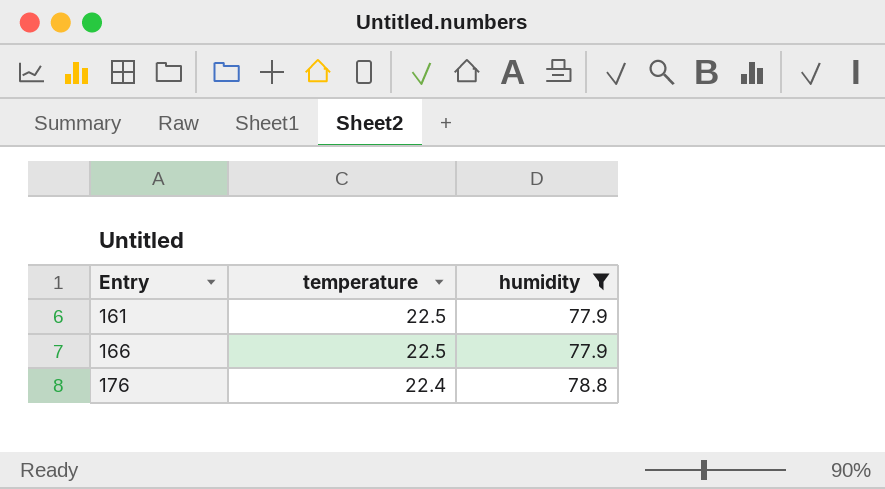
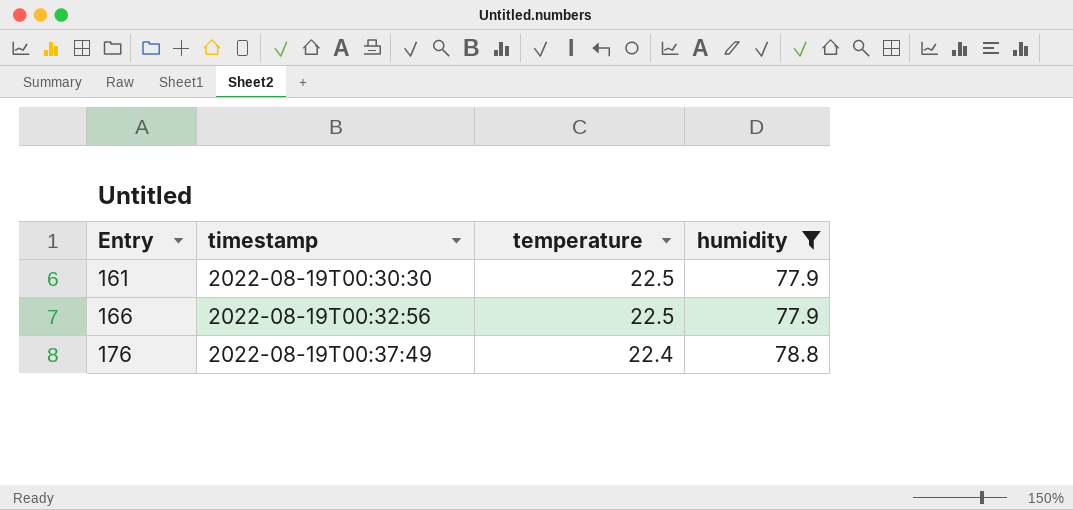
column timestamp | position: none -> 2

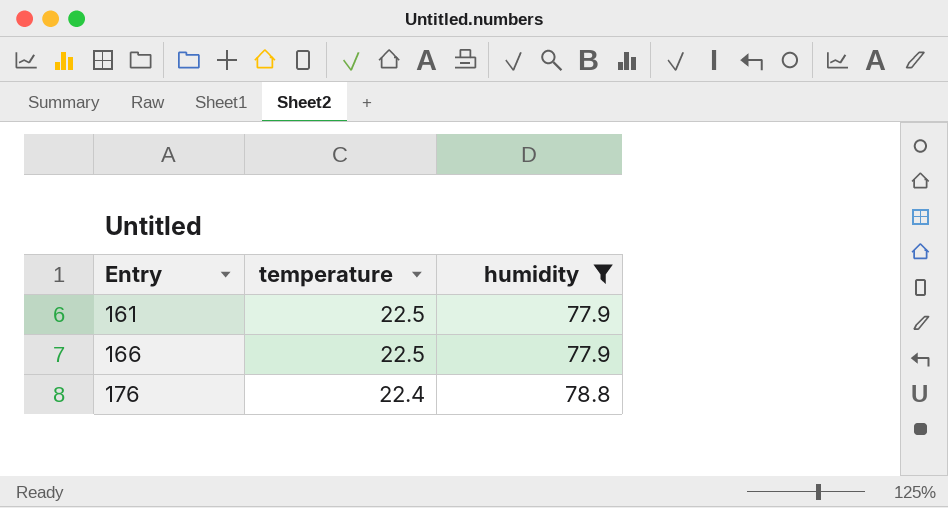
column timestamp | position: 2 -> none

